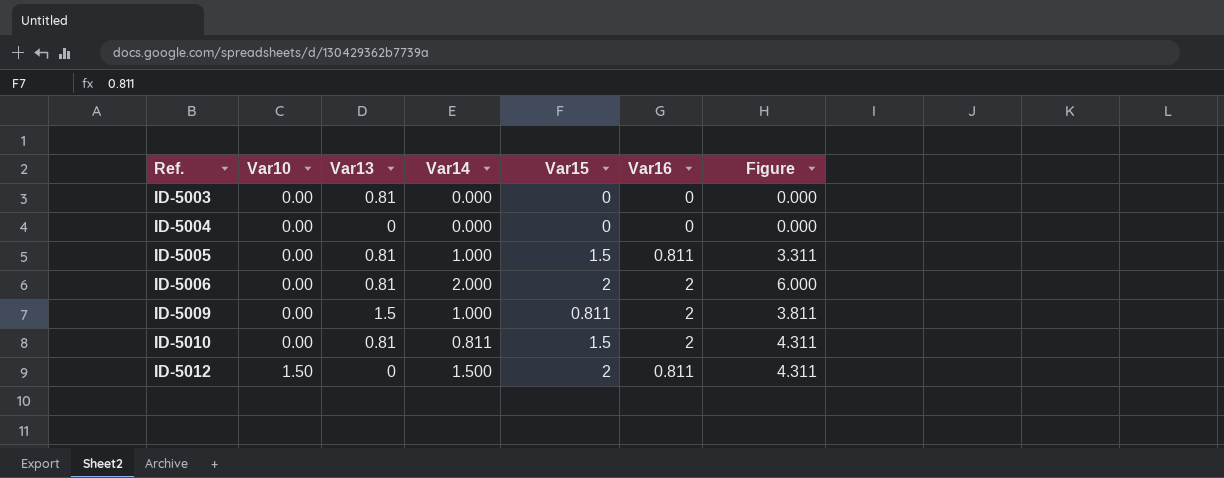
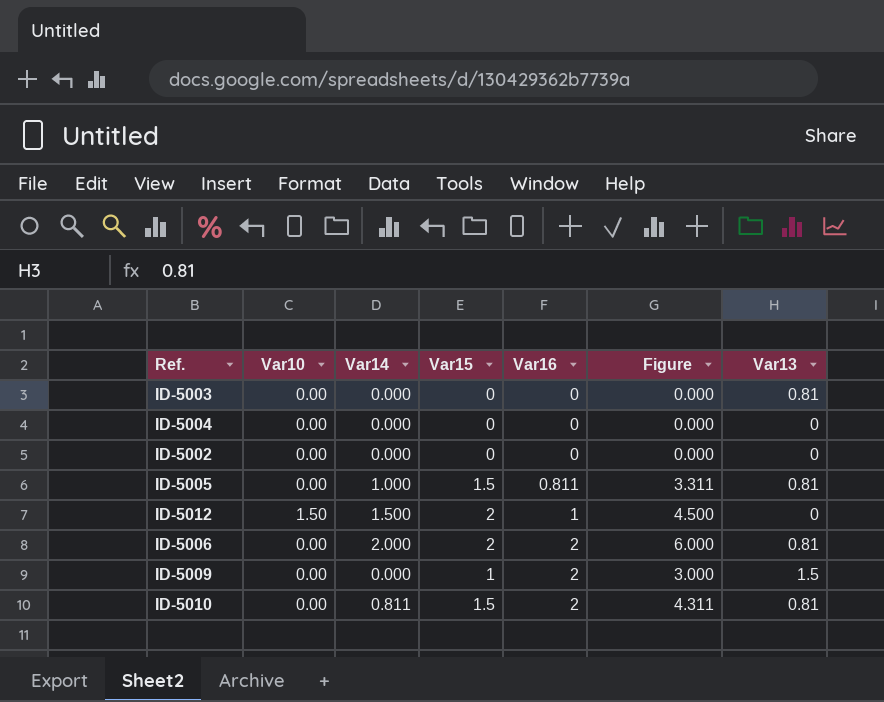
row order: Ref. ascending -> Var16 ascending
column Var13 | position: 3 -> 7
row ID-5002: none -> 0.00 | 0.000 | 0 | 0 | 0.000 | 0
ID-5012 | Var16: 0.811 -> 1
ID-5012 | Figure: 4.311 -> 4.500
ID-5009 | Var14: 1.000 -> 0.000
ID-5009 | Var15: 0.811 -> 1
ID-5009 | Figure: 3.811 -> 3.000

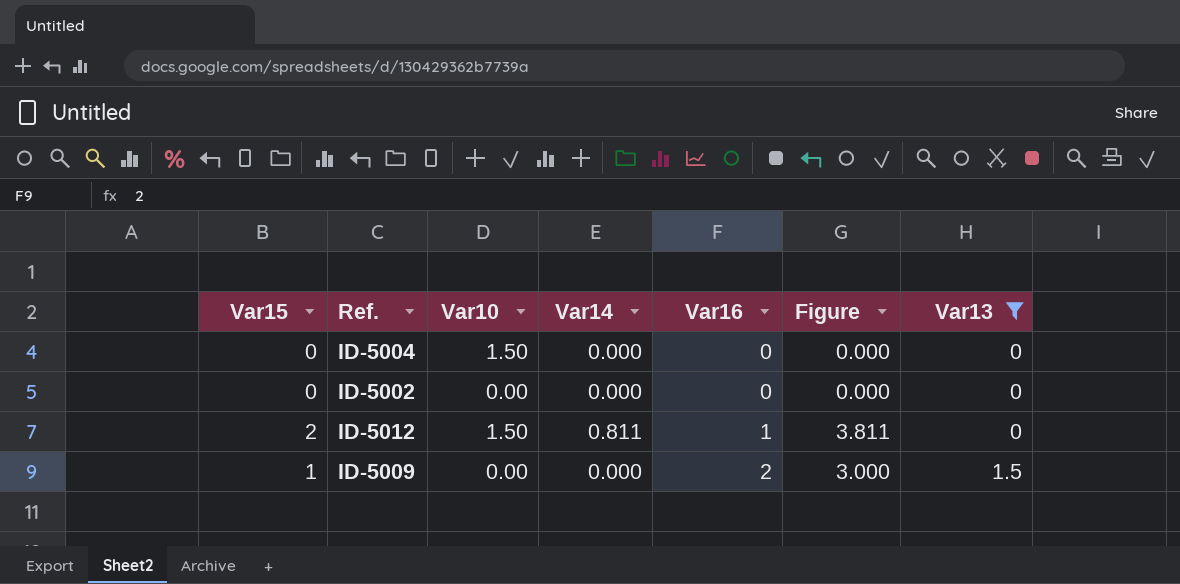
filter: none -> Var13 != 0.81
column Var15 | position: 4 -> 1
ID-5004 | Var10: 0.00 -> 1.50
ID-5012 | Var14: 1.500 -> 0.811
ID-5012 | Figure: 4.500 -> 3.811

